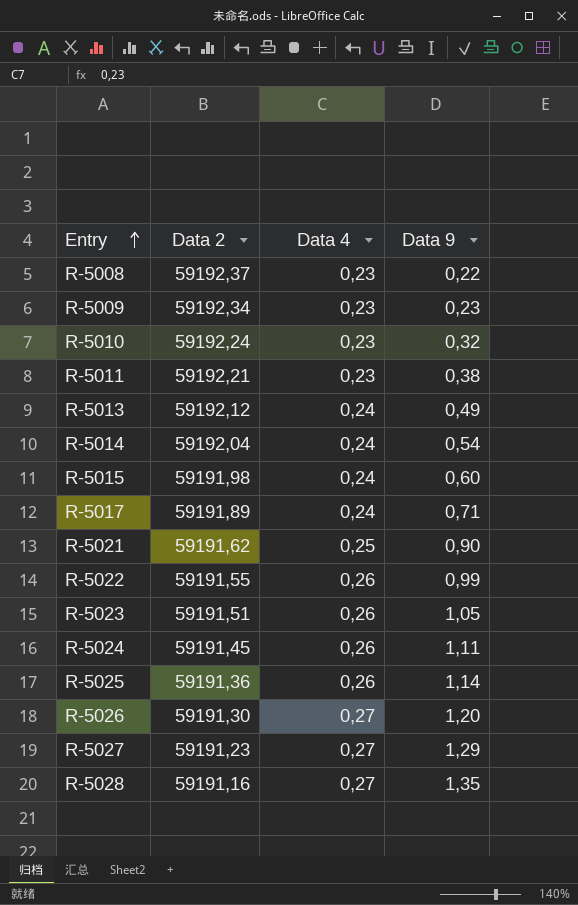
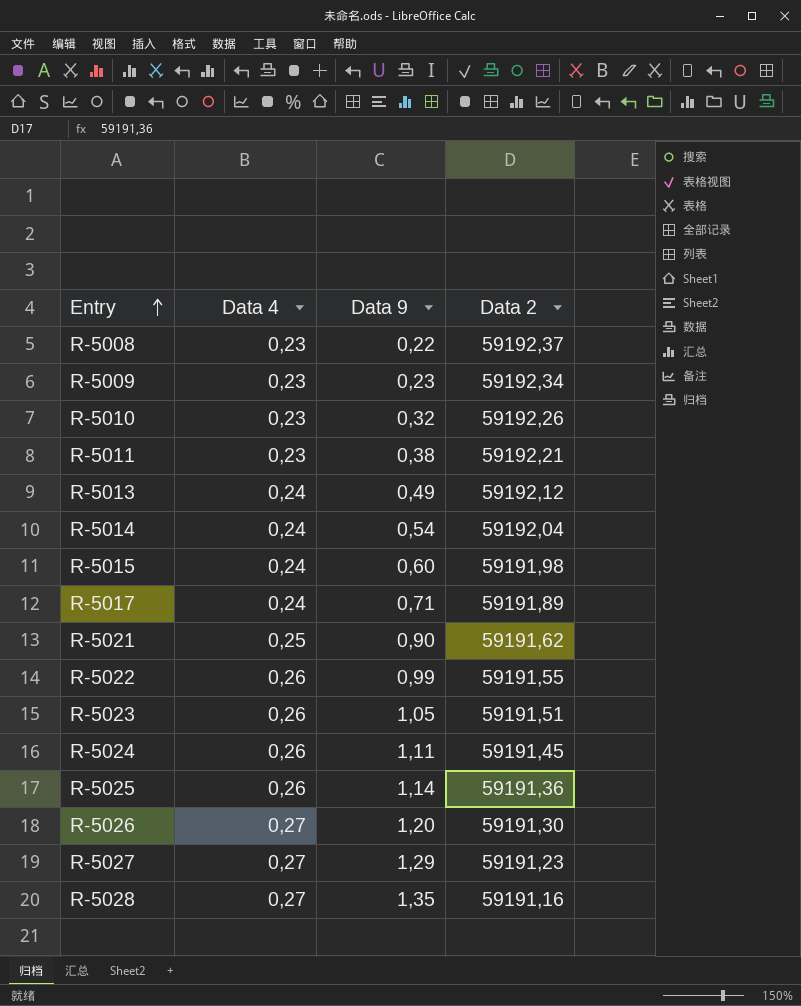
column Data 2 | position: 2 -> 4
R-5010 | Data 2: 59192,24 -> 59192,26

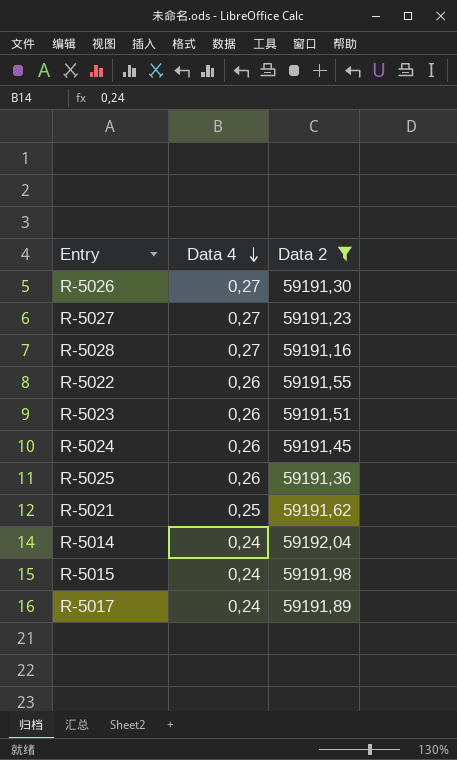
filter: none -> Data 2 <= 59192,04
row order: Entry ascending -> Data 4 descending
column Data 9 | position: 3 -> none

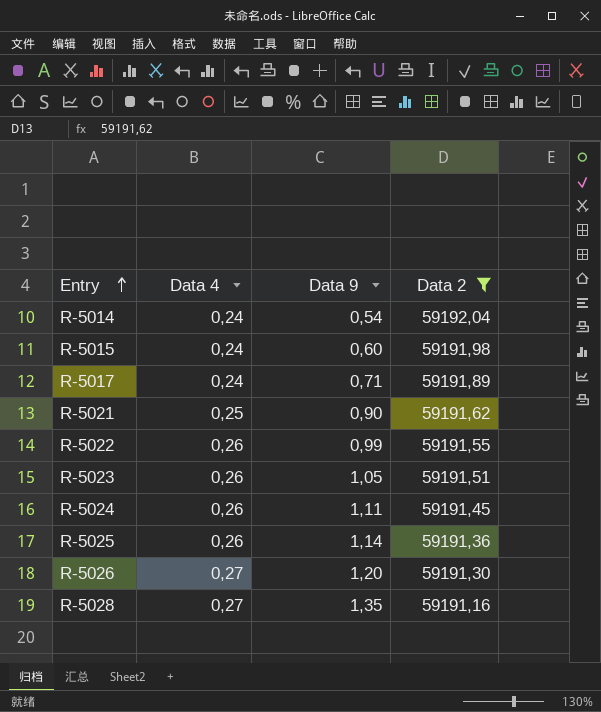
row order: Data 4 descending -> Entry ascending
column Data 9 | position: none -> 3
row R-5027: 0,27 | 59191,23 -> none

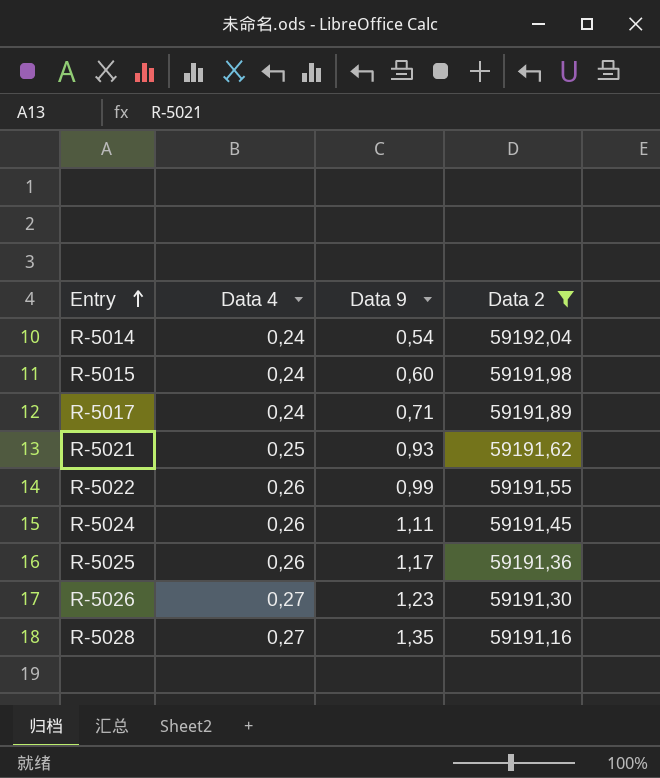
row R-5023: 0,26 | 1,05 | 59191,51 -> none
R-5021 | Data 9: 0,90 -> 0,93
R-5025 | Data 9: 1,14 -> 1,17
R-5026 | Data 9: 1,20 -> 1,23

